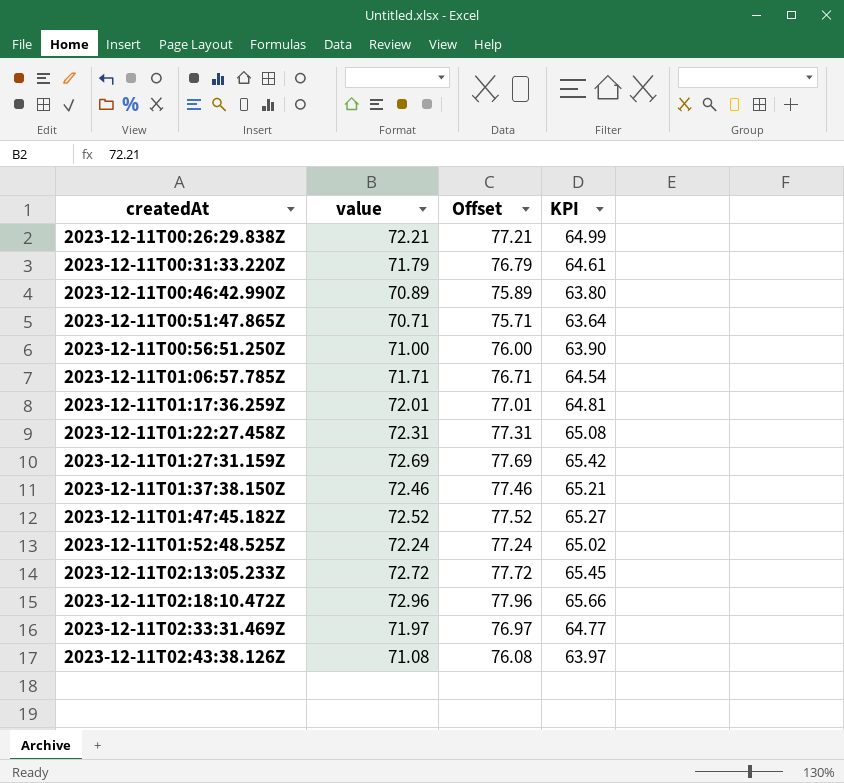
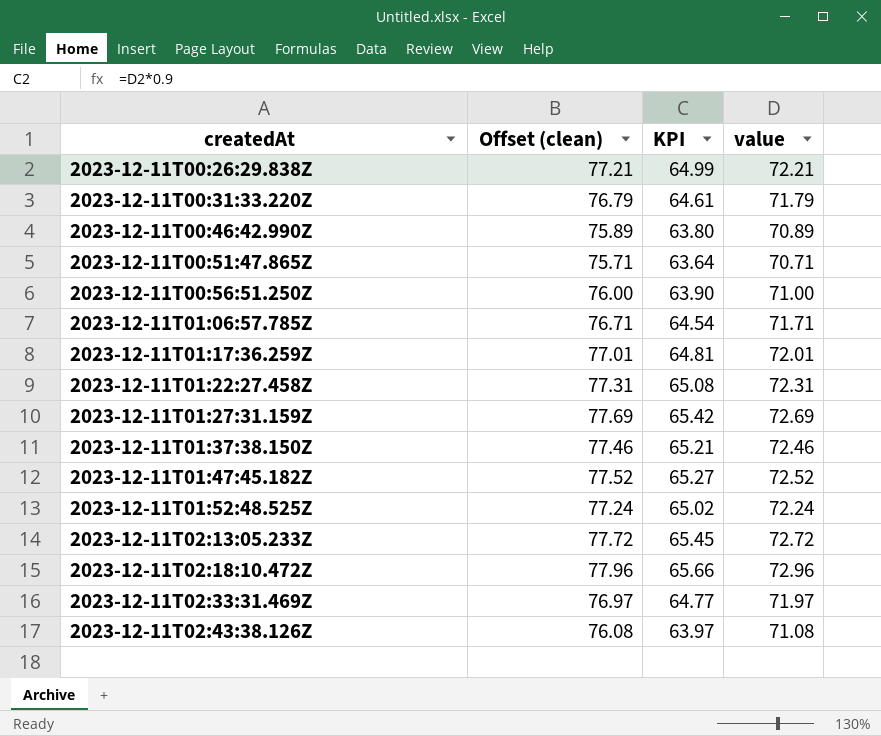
column name: Offset -> Offset (clean)
column value | position: 2 -> 4

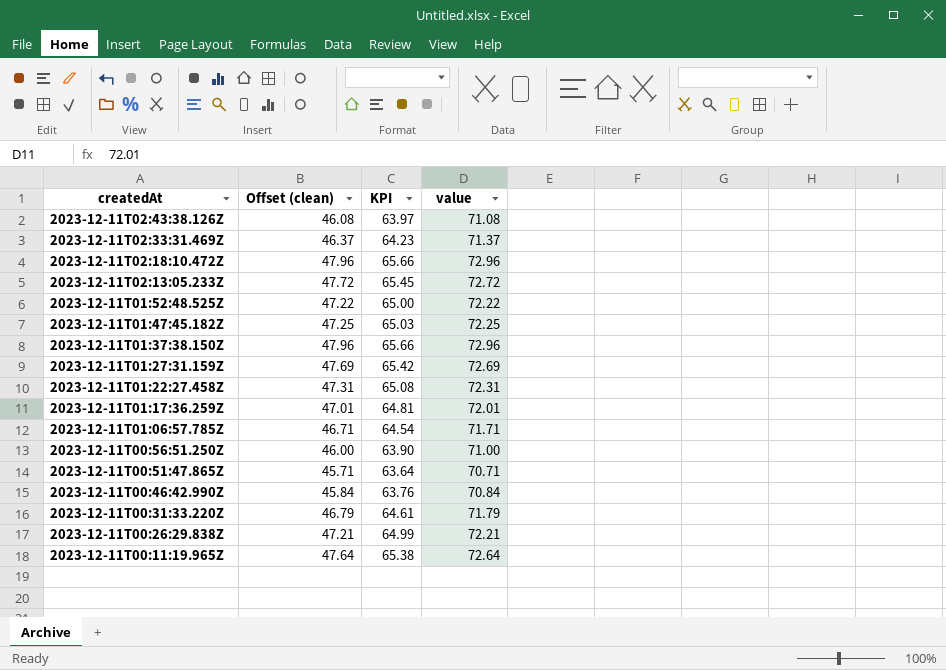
row order: createdAt ascending -> createdAt descending
column Offset (clean) | formula: [value] + 5 -> [value] - 25
2023-12-11T02:33:31.469Z | KPI: 64.77 -> 64.23
2023-12-11T02:33:31.469Z | value: 71.97 -> 71.37
2023-12-11T01:52:48.525Z | KPI: 65.02 -> 65.00
2023-12-11T01:52:48.525Z | value: 72.24 -> 72.22
2023-12-11T01:47:45.182Z | KPI: 65.27 -> 65.03
2023-12-11T01:47:45.182Z | value: 72.52 -> 72.25
2023-12-11T01:37:38.150Z | KPI: 65.21 -> 65.66
2023-12-11T01:37:38.150Z | value: 72.46 -> 72.96
2023-12-11T00:46:42.990Z | KPI: 63.80 -> 63.76
2023-12-11T00:46:42.990Z | value: 70.89 -> 70.84
row 2023-12-11T00:11:19.965Z: none -> 47.64 | 65.38 | 72.64

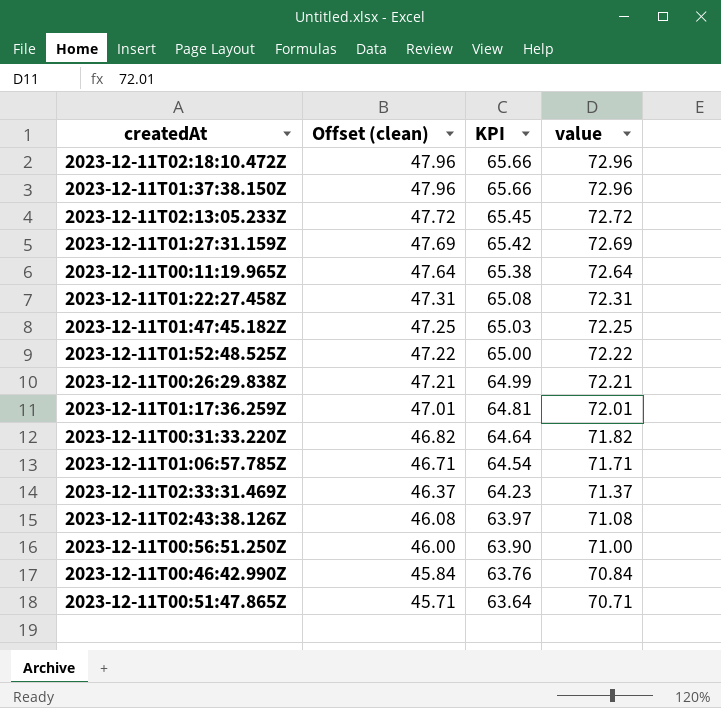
row order: createdAt descending -> Offset (clean) descending
2023-12-11T00:31:33.220Z | Offset (clean): 46.79 -> 46.82
2023-12-11T00:31:33.220Z | KPI: 64.61 -> 64.64
2023-12-11T00:31:33.220Z | value: 71.79 -> 71.82

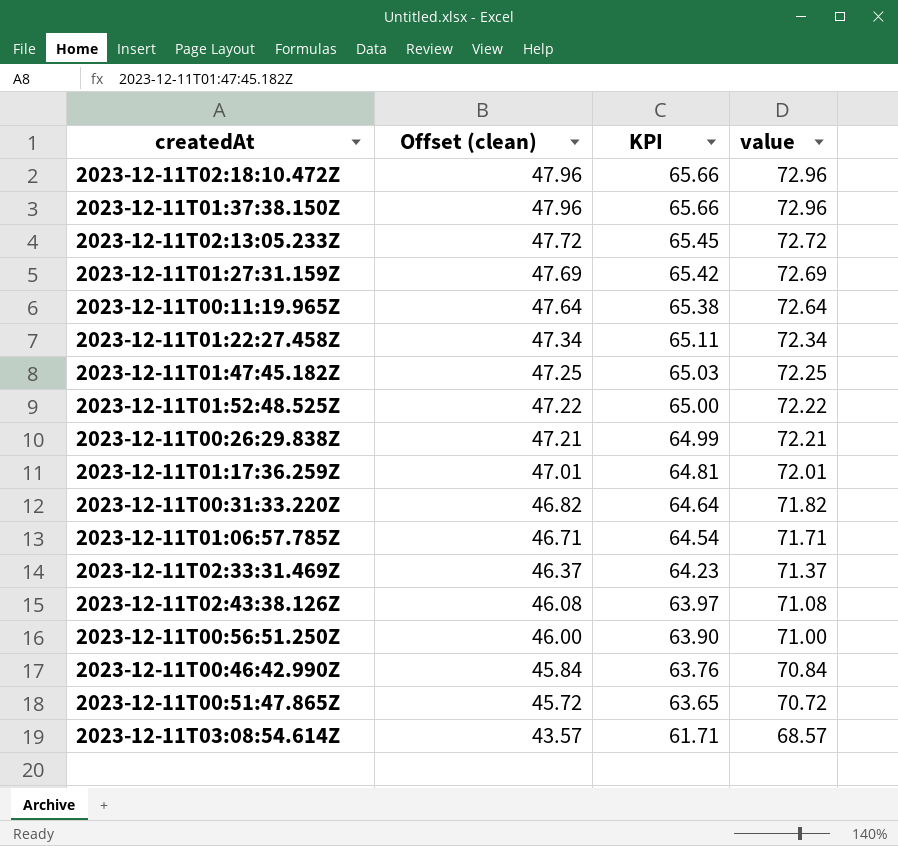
2023-12-11T01:22:27.458Z | Offset (clean): 47.31 -> 47.34
2023-12-11T01:22:27.458Z | KPI: 65.08 -> 65.11
2023-12-11T01:22:27.458Z | value: 72.31 -> 72.34
2023-12-11T00:51:47.865Z | Offset (clean): 45.71 -> 45.72
2023-12-11T00:51:47.865Z | KPI: 63.64 -> 63.65
2023-12-11T00:51:47.865Z | value: 70.71 -> 70.72
row 2023-12-11T03:08:54.614Z: none -> 43.57 | 61.71 | 68.57

